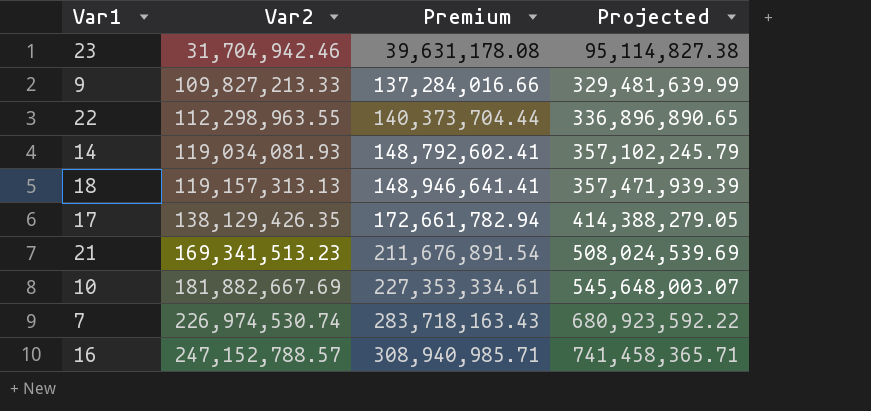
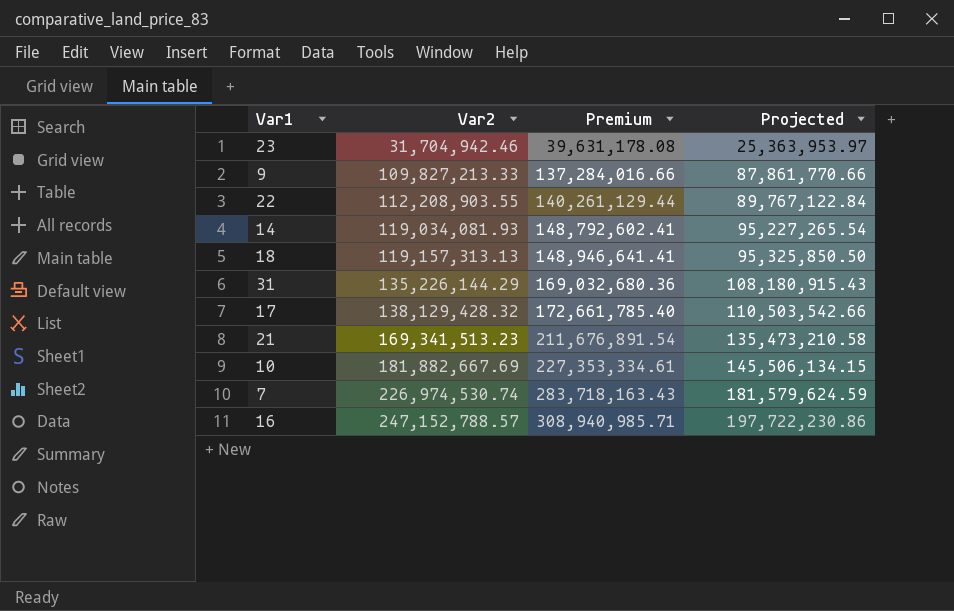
column Projected | formula: [Var2] * 3 -> [Var2] * 0.8
22 | Var2: 112,298,963.55 -> 112,208,903.55
22 | Premium: 140,373,704.44 -> 140,261,129.44
row 31: none -> 135,226,144.29 | 169,032,680.36 | 108,180,915.43
17 | Var2: 138,129,426.35 -> 138,129,428.32
17 | Premium: 172,661,782.94 -> 172,661,785.40

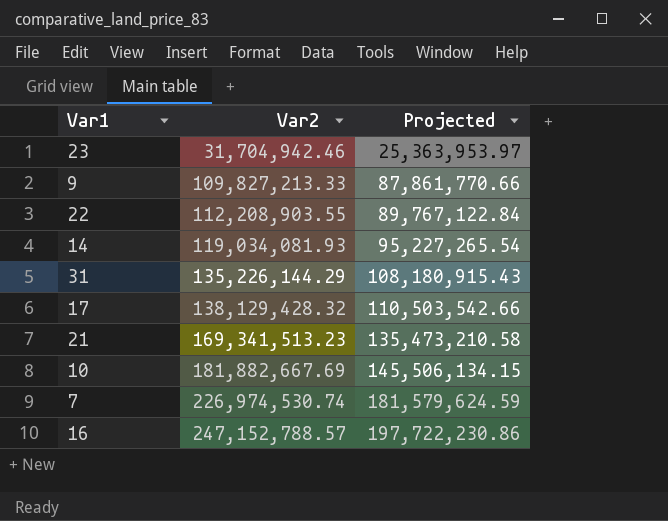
column Premium | formula: [Var2] * 1.25 -> none
row 18: 119,157,313.13 | 148,946,641.41 | 95,325,850.50 -> none

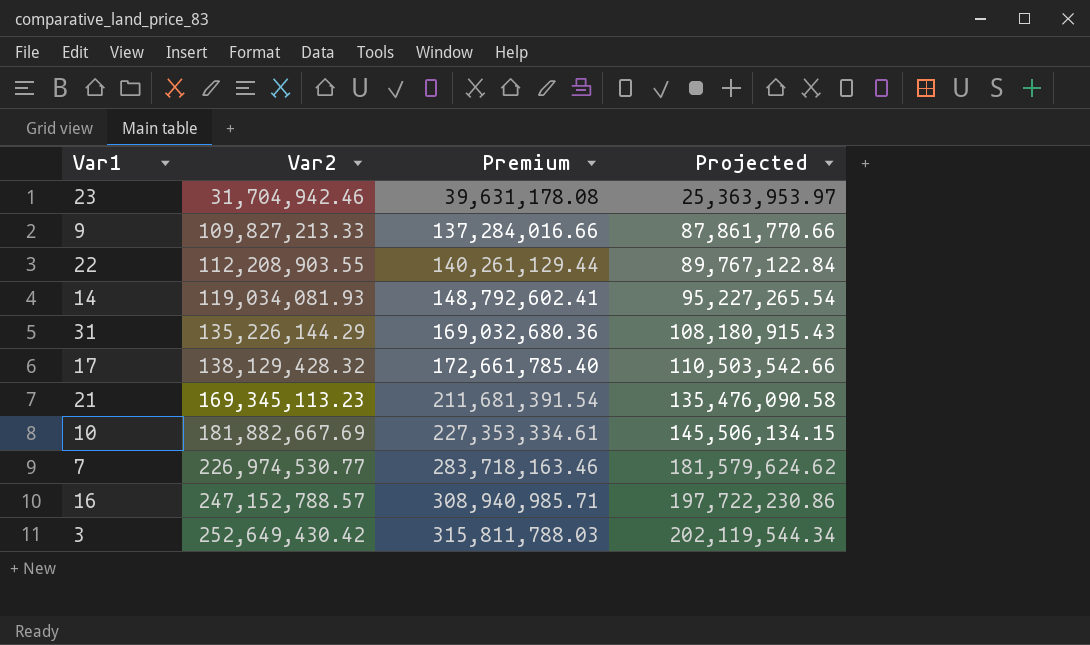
column Premium | formula: none -> [Var2] * 1.25
21 | Var2: 169,341,513.23 -> 169,345,113.23
21 | Projected: 135,473,210.58 -> 135,476,090.58
7 | Var2: 226,974,530.74 -> 226,974,530.77
7 | Projected: 181,579,624.59 -> 181,579,624.62
row 3: none -> 252,649,430.42 | 315,811,788.03 | 202,119,544.34

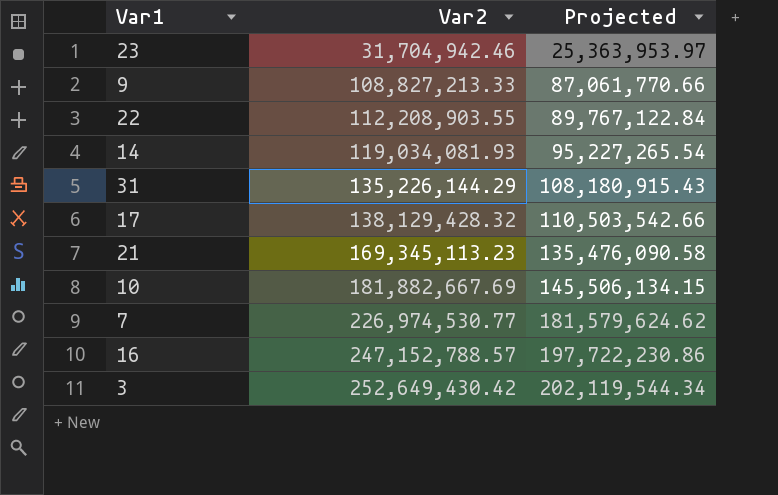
column Premium | formula: [Var2] * 1.25 -> none
9 | Var2: 109,827,213.33 -> 108,827,213.33
9 | Projected: 87,861,770.66 -> 87,061,770.66

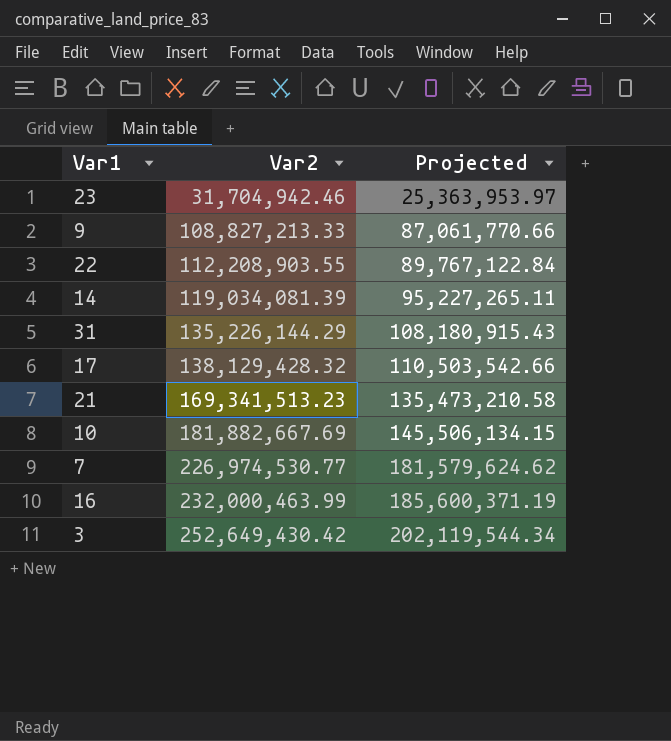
14 | Var2: 119,034,081.93 -> 119,034,081.39
14 | Projected: 95,227,265.54 -> 95,227,265.11
21 | Var2: 169,345,113.23 -> 169,341,513.23
21 | Projected: 135,476,090.58 -> 135,473,210.58
16 | Var2: 247,152,788.57 -> 232,000,463.99
16 | Projected: 197,722,230.86 -> 185,600,371.19

